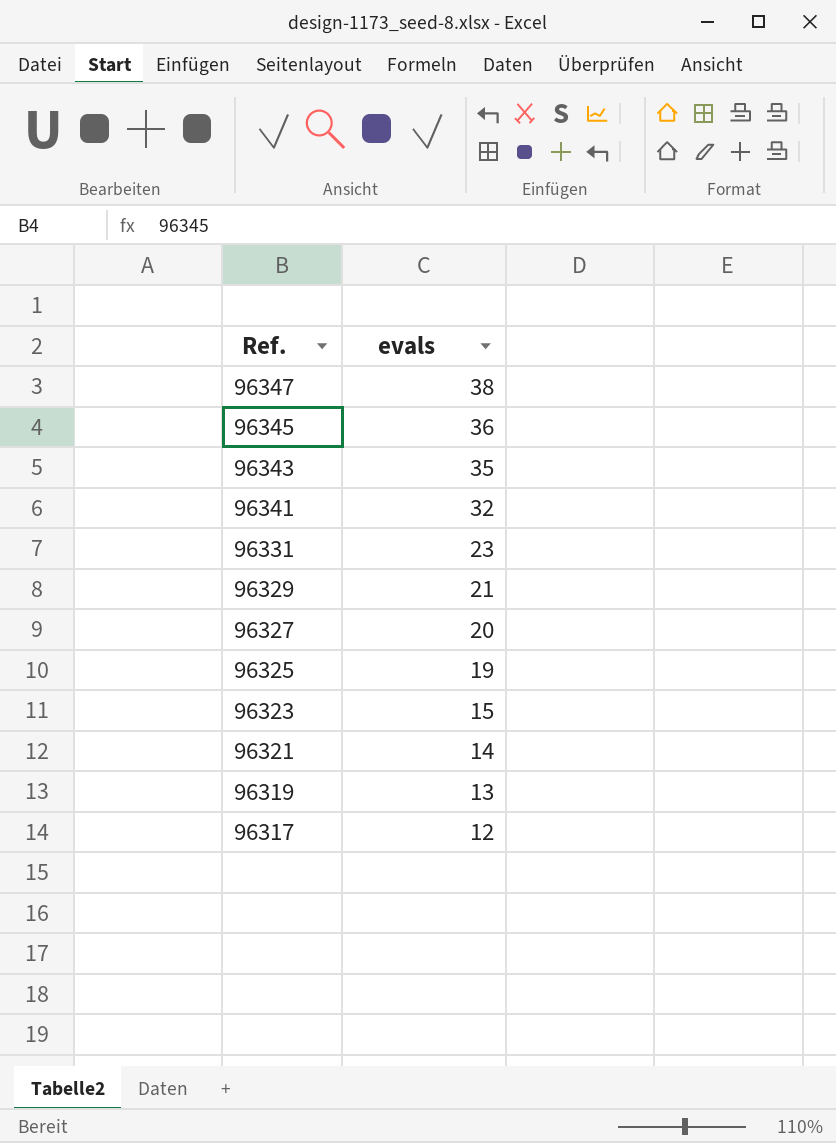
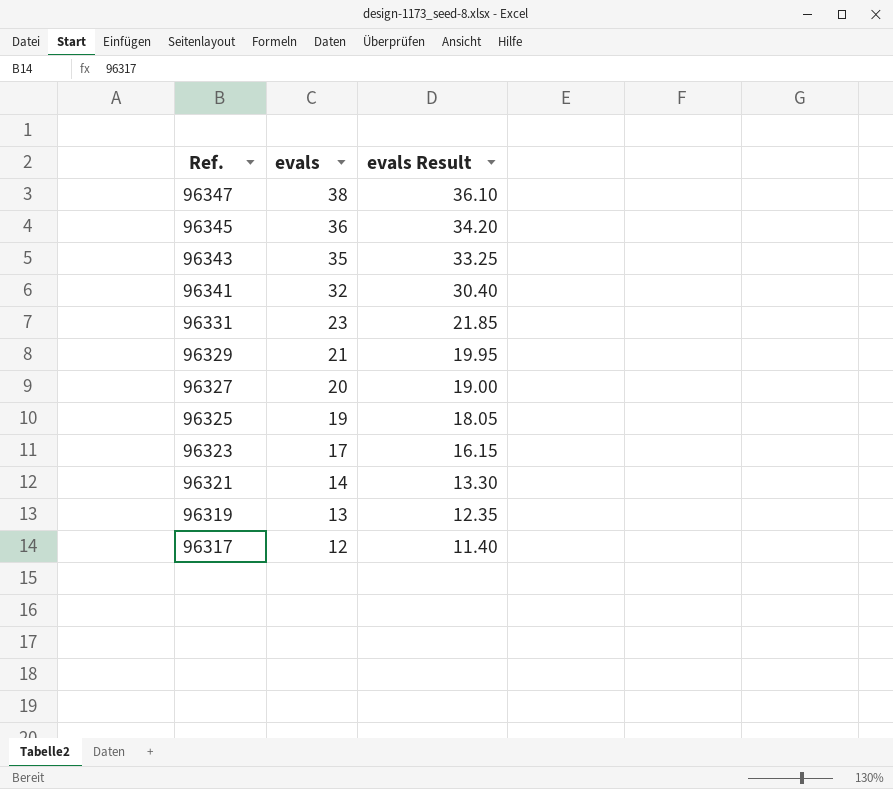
column evals Result | formula: none -> [evals] * 0.95
96323 | evals: 15 -> 17

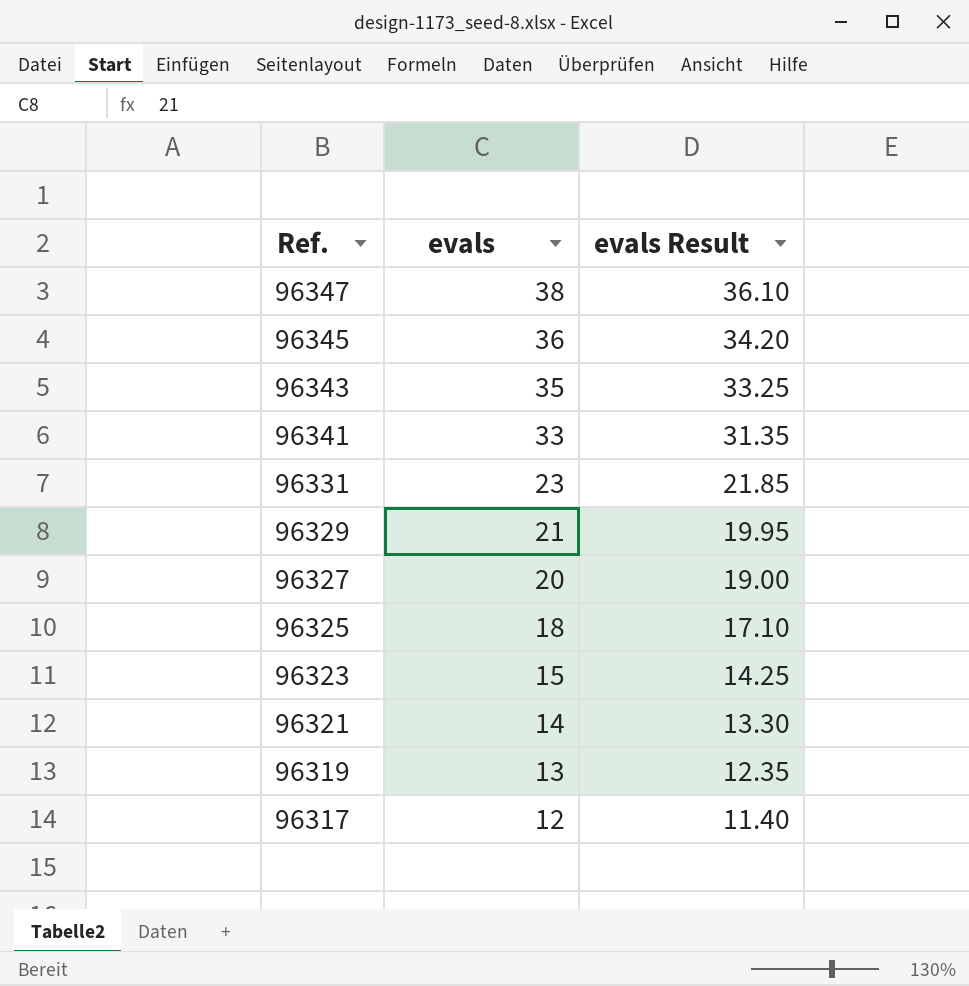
96341 | evals: 32 -> 33
96341 | evals Result: 30.40 -> 31.35
96325 | evals: 19 -> 18
96325 | evals Result: 18.05 -> 17.10
96323 | evals: 17 -> 15
96323 | evals Result: 16.15 -> 14.25

